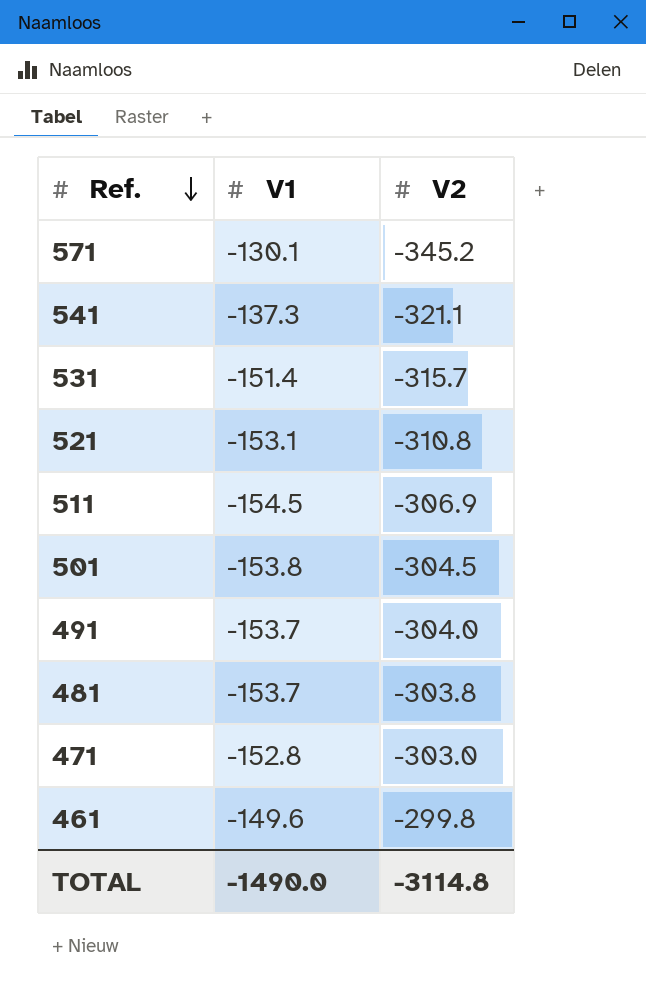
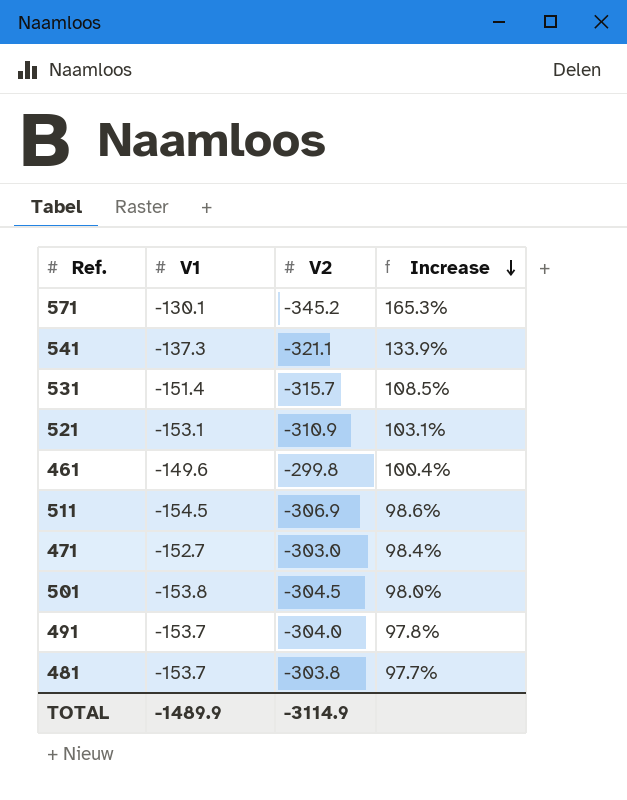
row order: Ref. descending -> Increase descending
column Increase | formula: none -> ([V2] - [V1]) / [V1]
521 | V2: -310.8 -> -310.9
471 | V1: -152.8 -> -152.7
TOTAL | V1: -1490.0 -> -1489.9
TOTAL | V2: -3114.8 -> -3114.9

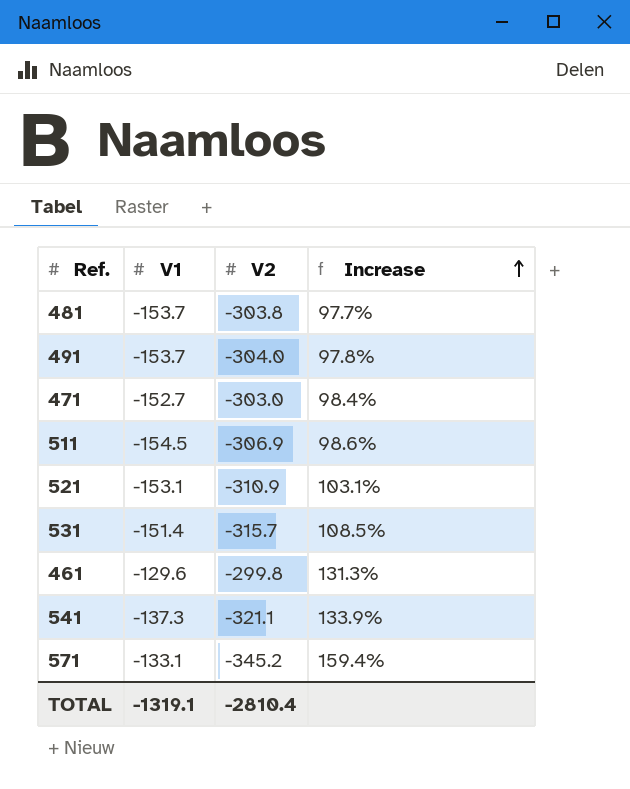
row order: Increase descending -> Increase ascending
row 501: -153.8 | -304.5 | 98.0% -> none
461 | V1: -149.6 -> -129.6
461 | Increase: 100.4% -> 131.3%
571 | V1: -130.1 -> -133.1
571 | Increase: 165.3% -> 159.4%
TOTAL | V1: -1489.9 -> -1319.1
TOTAL | V2: -3114.9 -> -2810.4

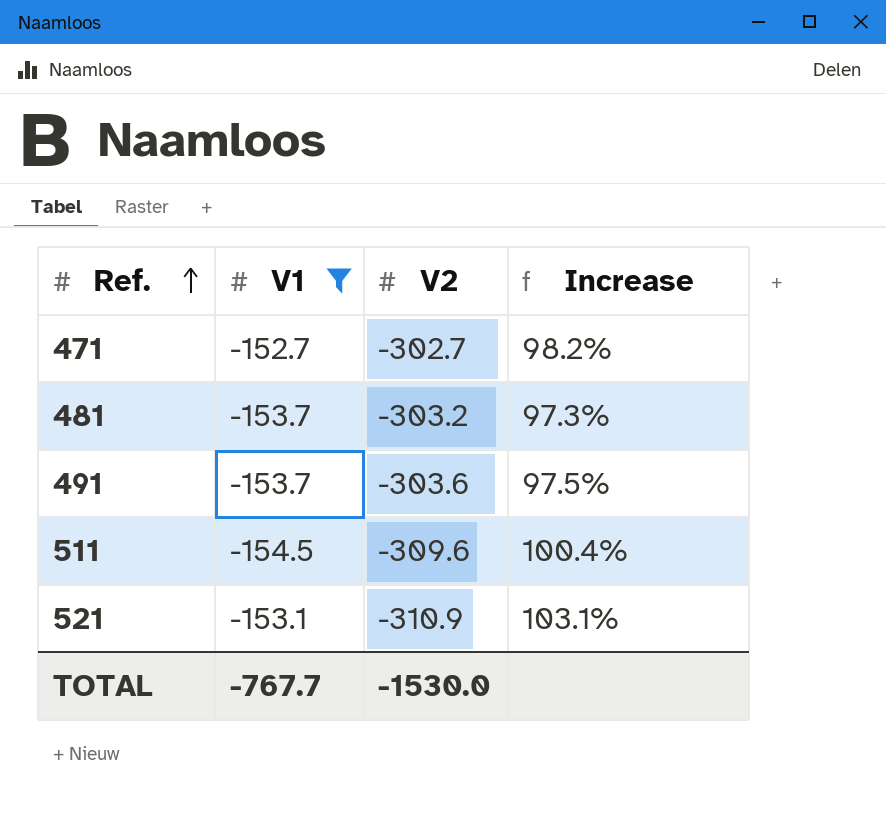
filter: none -> V1 <= -152.7
row order: Increase ascending -> Ref. ascending
471 | V2: -303.0 -> -302.7
471 | Increase: 98.4% -> 98.2%
481 | V2: -303.8 -> -303.2
481 | Increase: 97.7% -> 97.3%
491 | V2: -304.0 -> -303.6
491 | Increase: 97.8% -> 97.5%
511 | V2: -306.9 -> -309.6
511 | Increase: 98.6% -> 100.4%
TOTAL | V1: -1319.1 -> -767.7
TOTAL | V2: -2810.4 -> -1530.0

